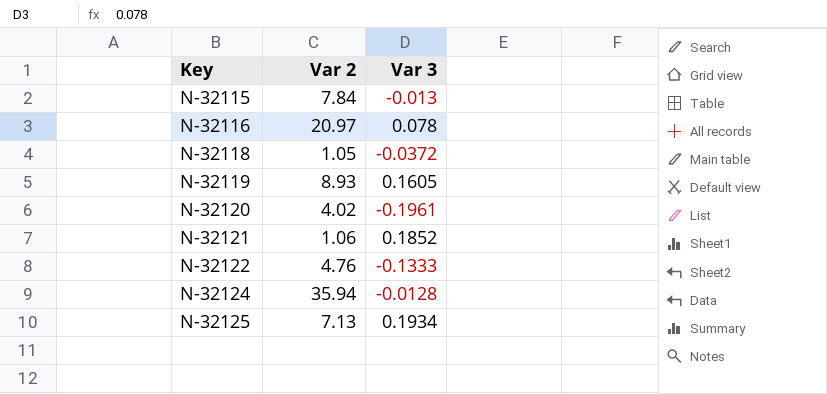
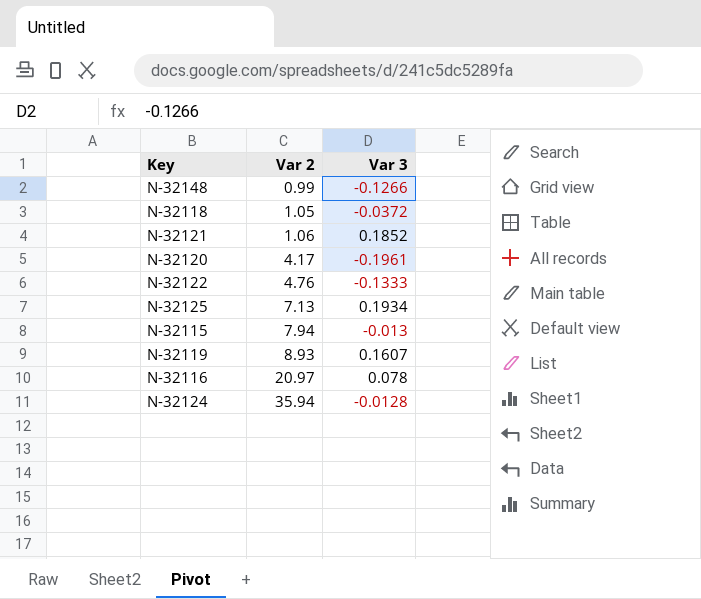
row order: Key ascending -> Var 2 ascending
row N-32148: none -> 0.99 | -0.1266
N-32120 | Var 2: 4.02 -> 4.17
N-32115 | Var 2: 7.84 -> 7.94
N-32119 | Var 3: 0.1605 -> 0.1607

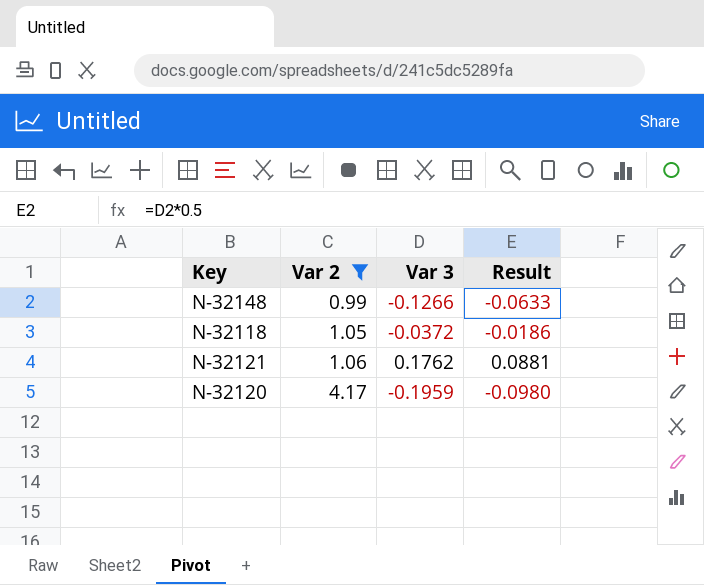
filter: none -> Var 2 <= 4.17
column Result | formula: none -> [Var 3] * 0.5
N-32121 | Var 3: 0.1852 -> 0.1762
N-32120 | Var 3: -0.1961 -> -0.1959

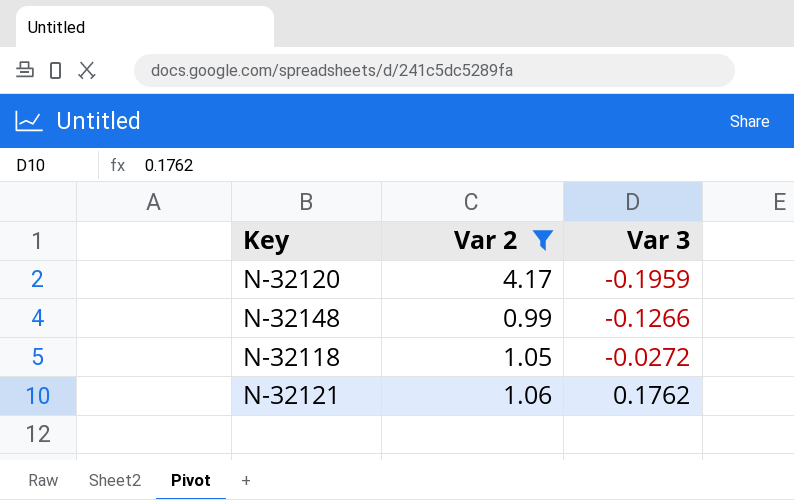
row order: Var 2 ascending -> Var 3 ascending
column Result | formula: [Var 3] * 0.5 -> none
N-32118 | Var 3: -0.0372 -> -0.0272

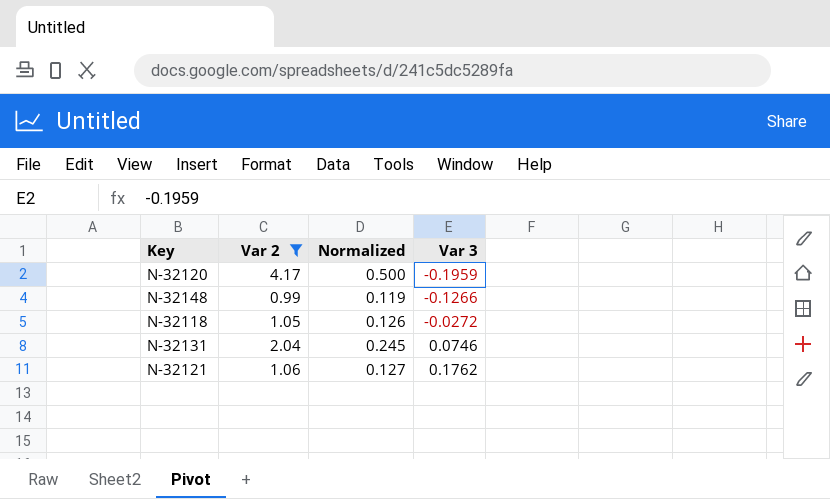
column Normalized | formula: none -> [Var 2] * 0.12
row N-32131: none -> 2.04 | 0.245 | 0.0746

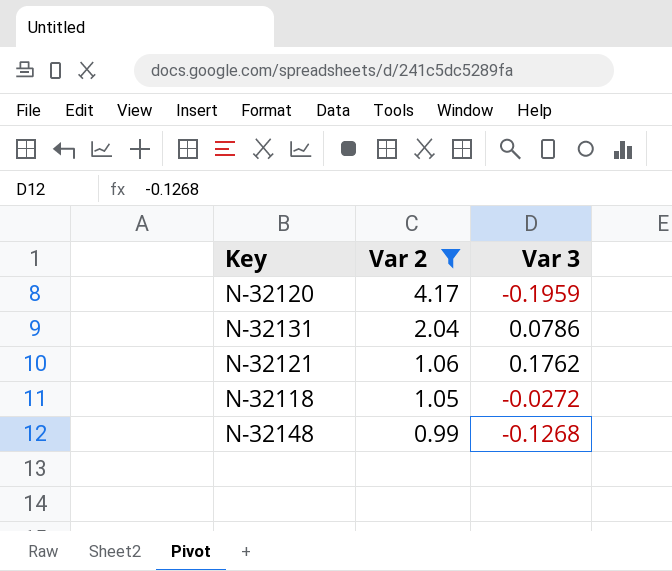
row order: Var 3 ascending -> Var 2 descending
column Normalized | formula: [Var 2] * 0.12 -> none
N-32131 | Var 3: 0.0746 -> 0.0786
N-32148 | Var 3: -0.1266 -> -0.1268

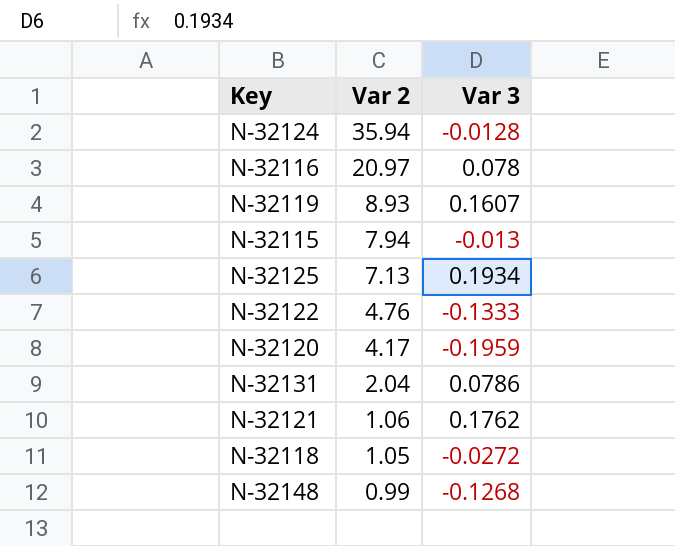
filter: Var 2 <= 4.17 -> none

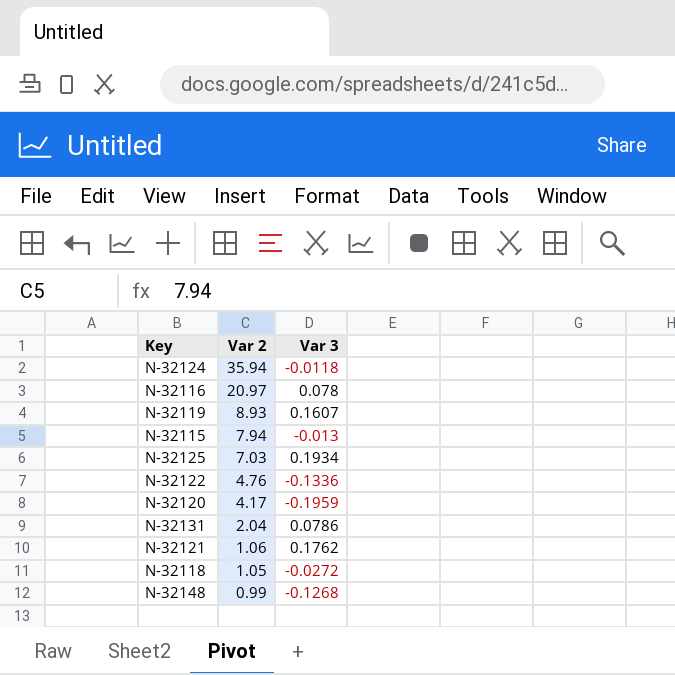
N-32124 | Var 3: -0.0128 -> -0.0118
N-32125 | Var 2: 7.13 -> 7.03
N-32122 | Var 3: -0.1333 -> -0.1336

